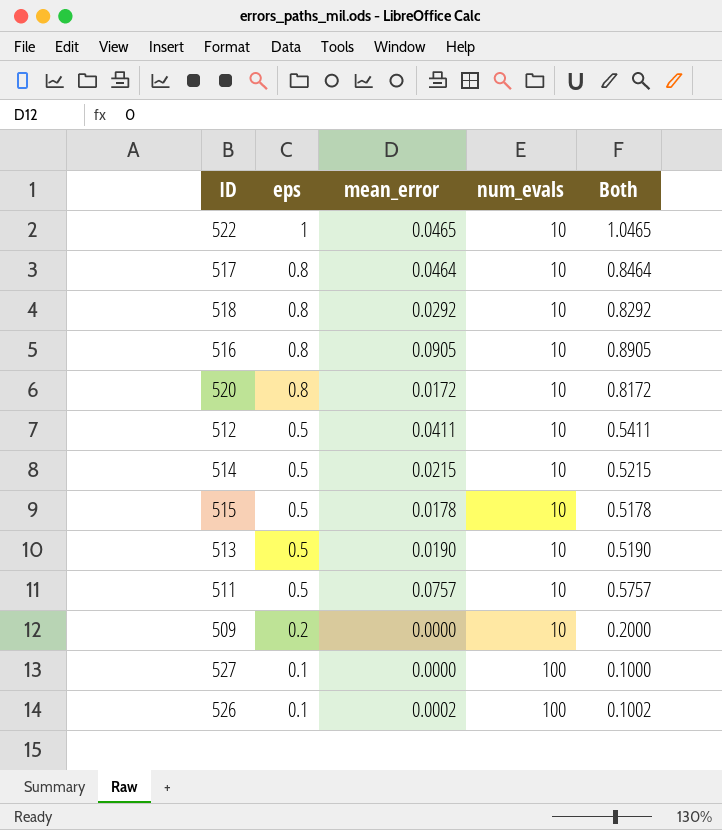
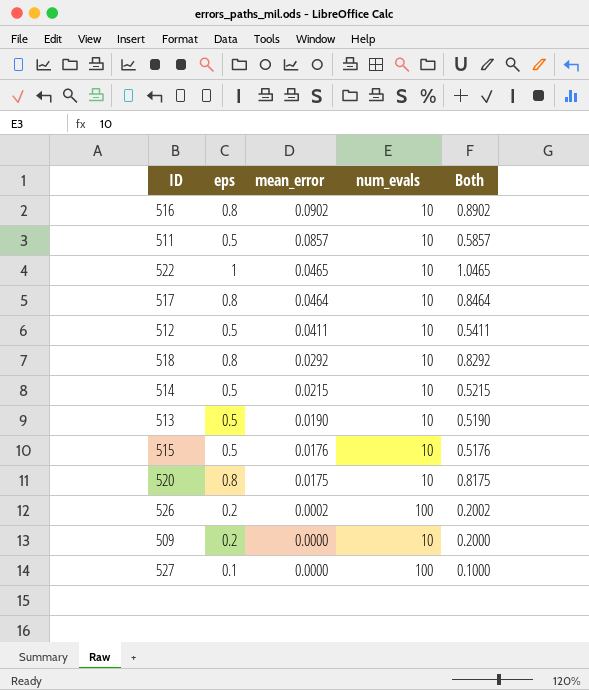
row order: eps descending -> mean_error descending
516 | mean_error: 0.0905 -> 0.0902
516 | Both: 0.8905 -> 0.8902
511 | mean_error: 0.0757 -> 0.0857
511 | Both: 0.5757 -> 0.5857
515 | mean_error: 0.0178 -> 0.0176
515 | Both: 0.5178 -> 0.5176
520 | mean_error: 0.0172 -> 0.0175
520 | Both: 0.8172 -> 0.8175
526 | eps: 0.1 -> 0.2
526 | Both: 0.1002 -> 0.2002

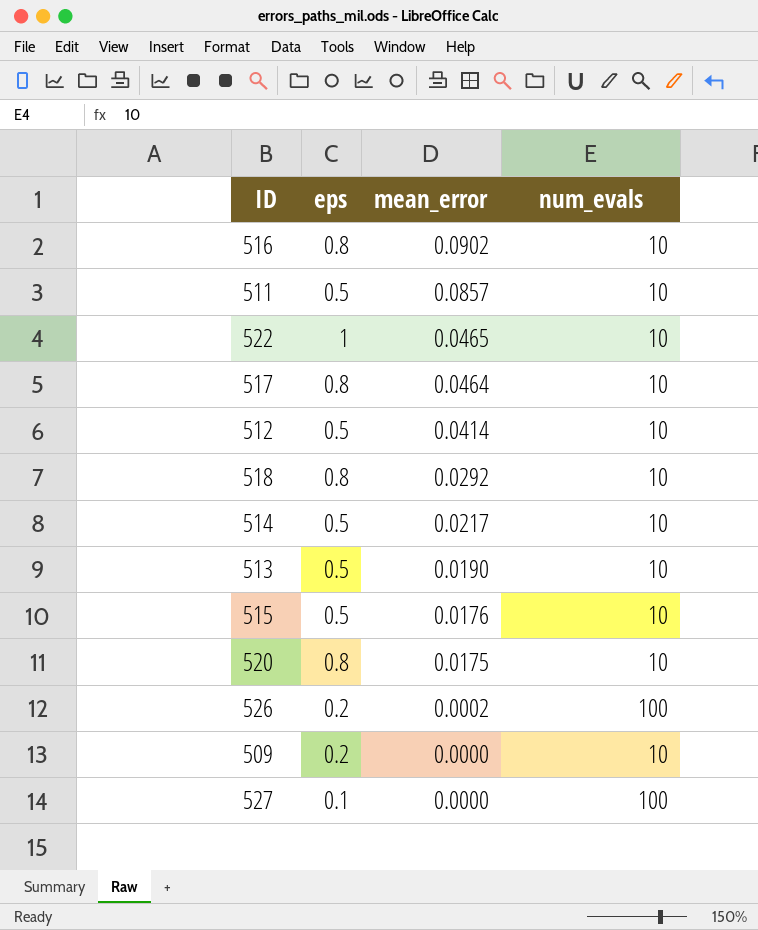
column Both | formula: [eps] + [mean_error] -> none
512 | mean_error: 0.0411 -> 0.0414
514 | mean_error: 0.0215 -> 0.0217

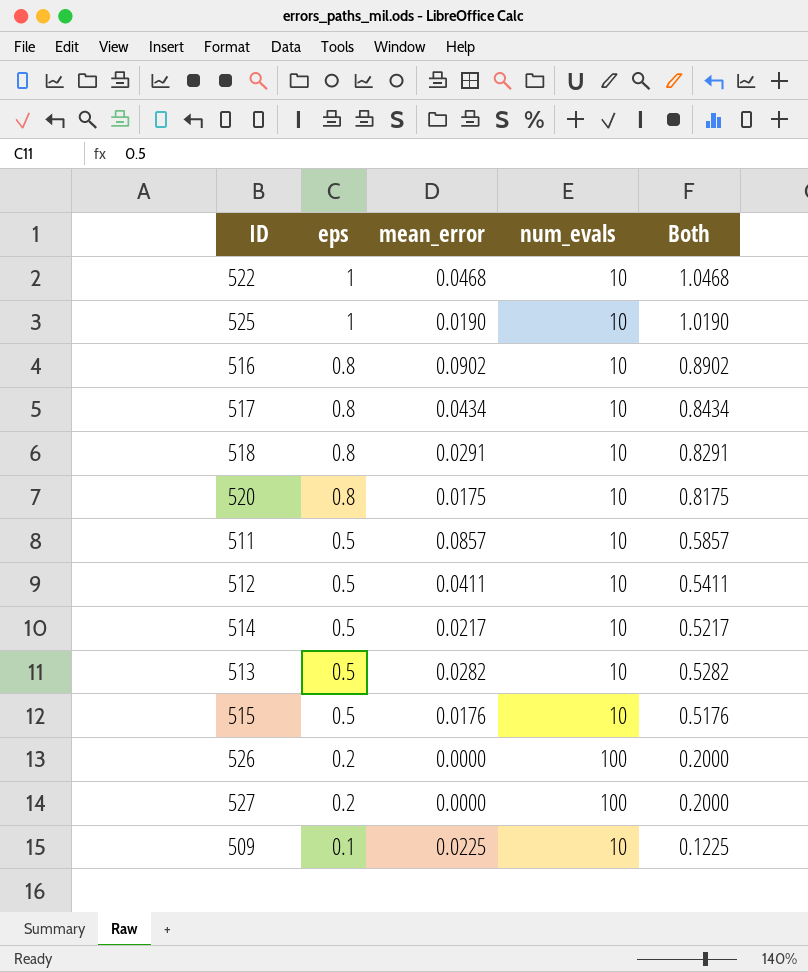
row order: mean_error descending -> eps descending
column Both | formula: none -> [eps] + [mean_error]
522 | mean_error: 0.0465 -> 0.0468
row 525: none -> 1 | 0.0190 | 10 | 1.0190
517 | mean_error: 0.0464 -> 0.0434
518 | mean_error: 0.0292 -> 0.0291
512 | mean_error: 0.0414 -> 0.0411
513 | mean_error: 0.0190 -> 0.0282
526 | mean_error: 0.0002 -> 0.0000
527 | eps: 0.1 -> 0.2
509 | eps: 0.2 -> 0.1
509 | mean_error: 0.0000 -> 0.0225

